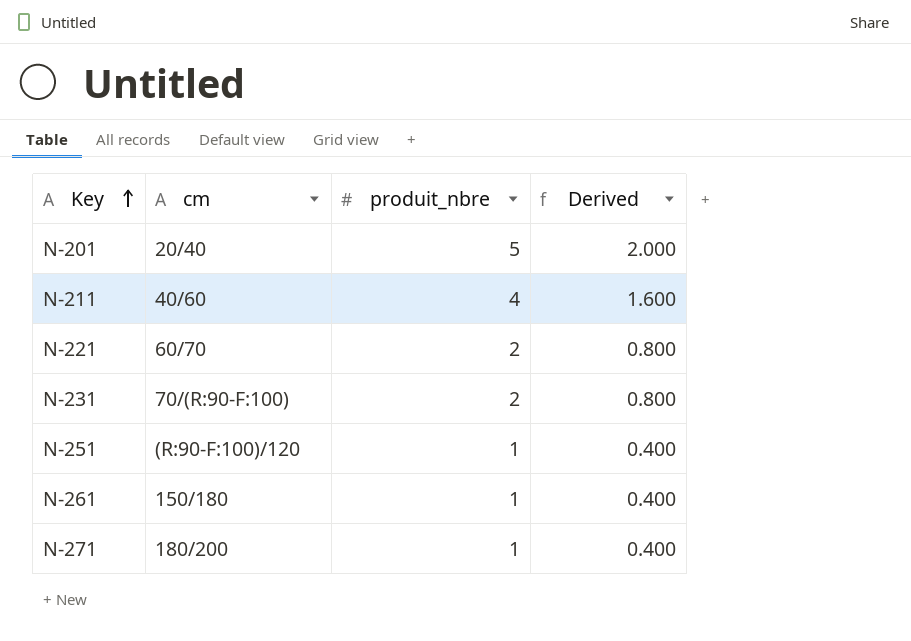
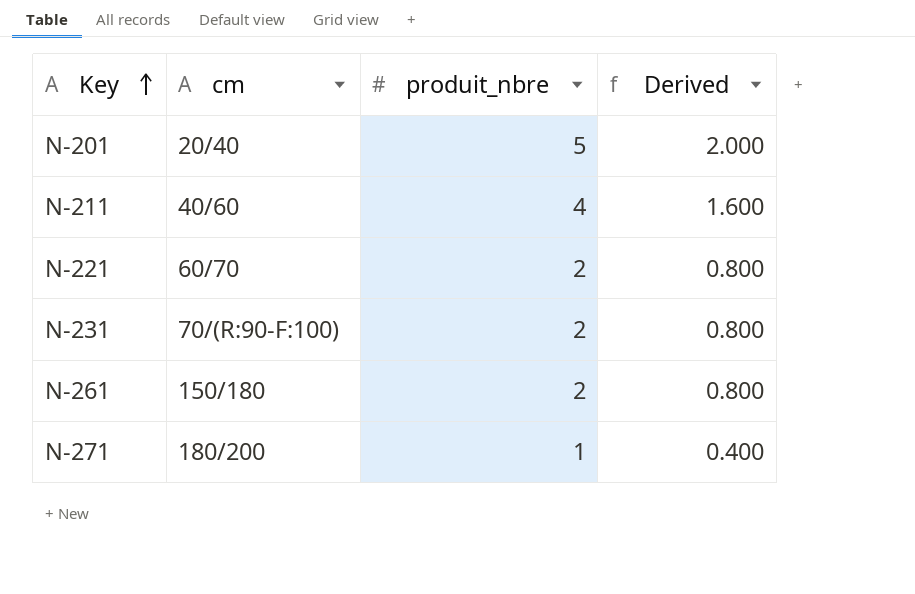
row N-251: (R:90-F:100)/120 | 1 | 0.400 -> none
N-261 | produit_nbre: 1 -> 2
N-261 | Derived: 0.400 -> 0.800

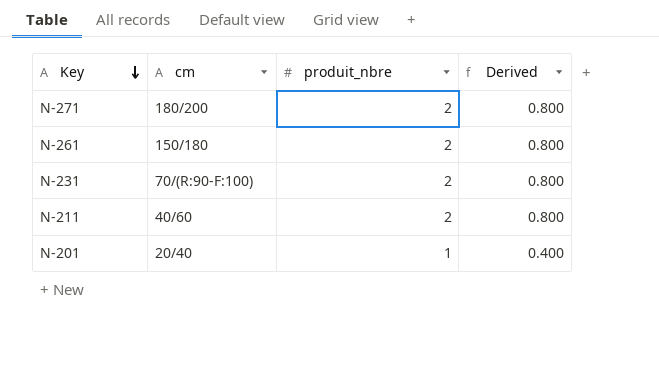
row order: Key ascending -> Key descending
row N-221: 60/70 | 2 | 0.800 -> none
N-271 | produit_nbre: 1 -> 2
N-271 | Derived: 0.400 -> 0.800
N-211 | produit_nbre: 4 -> 2
N-211 | Derived: 1.600 -> 0.800
N-201 | produit_nbre: 5 -> 1
N-201 | Derived: 2.000 -> 0.400

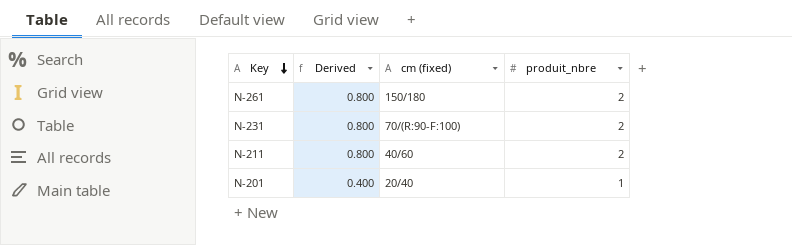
column Derived | position: 4 -> 2
column name: cm -> cm (fixed)
row N-271: 180/200 | 2 | 0.800 -> none

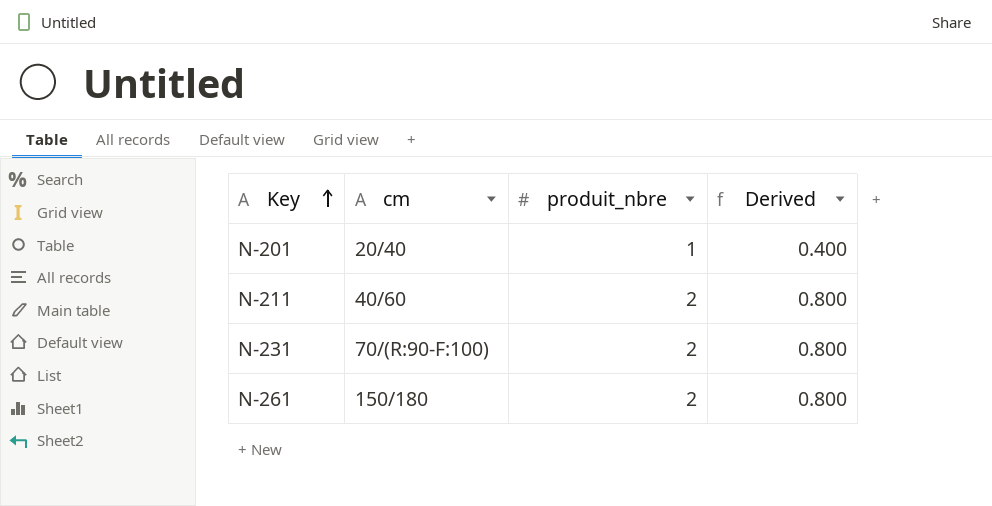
row order: Key descending -> Key ascending
column name: cm (fixed) -> cm
column Derived | position: 2 -> 4

